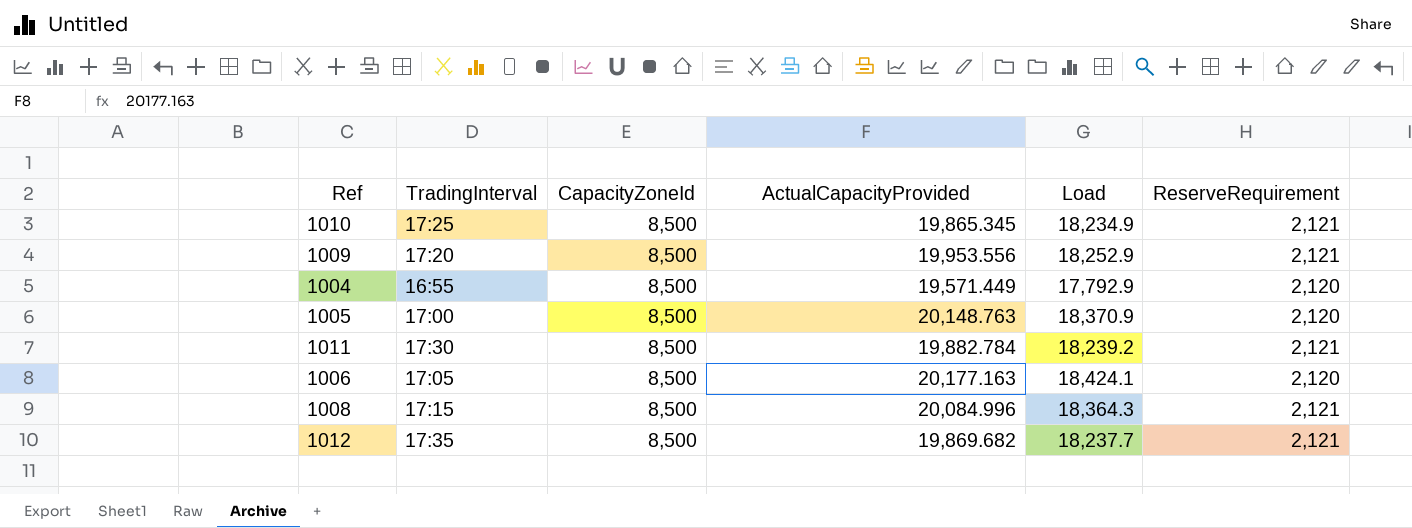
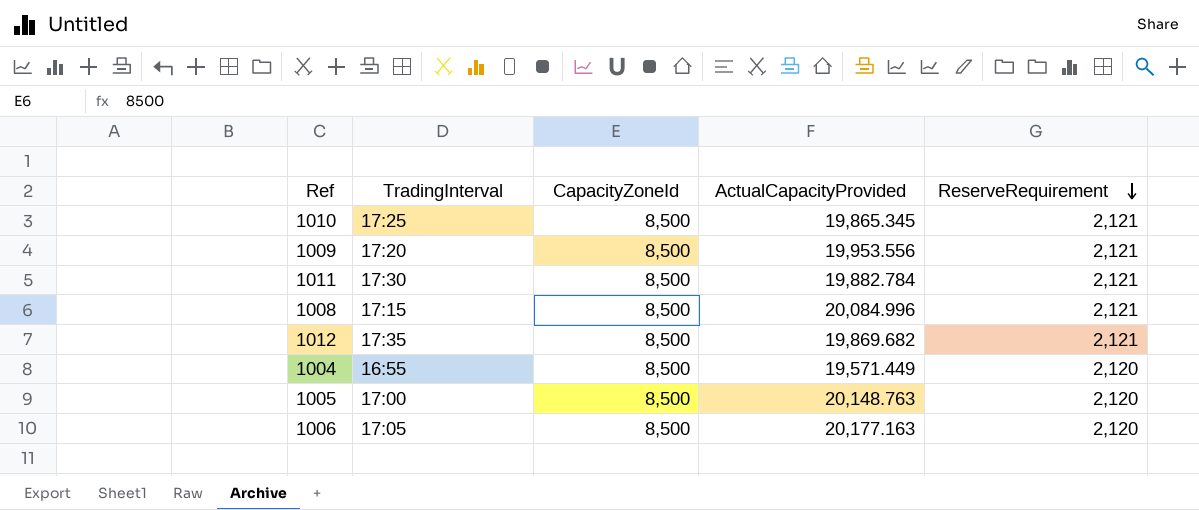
row order: none -> ReserveRequirement descending
column Load | position: 5 -> none

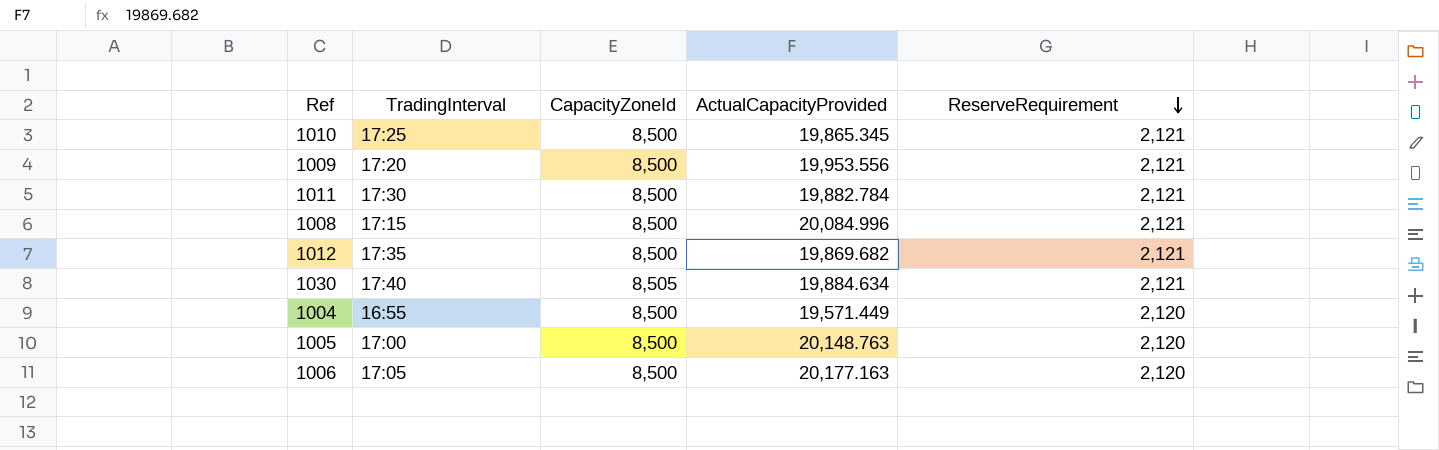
row 1030: none -> 17:40 | 8,505 | 19,884.634 | 2,121

